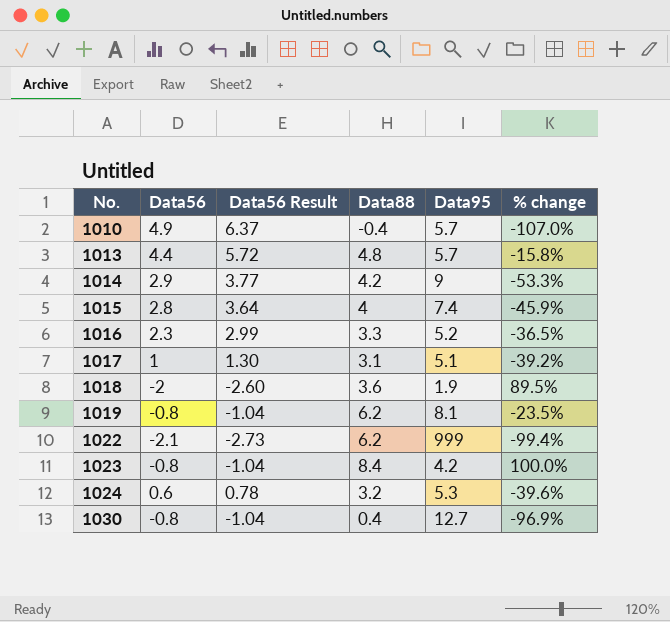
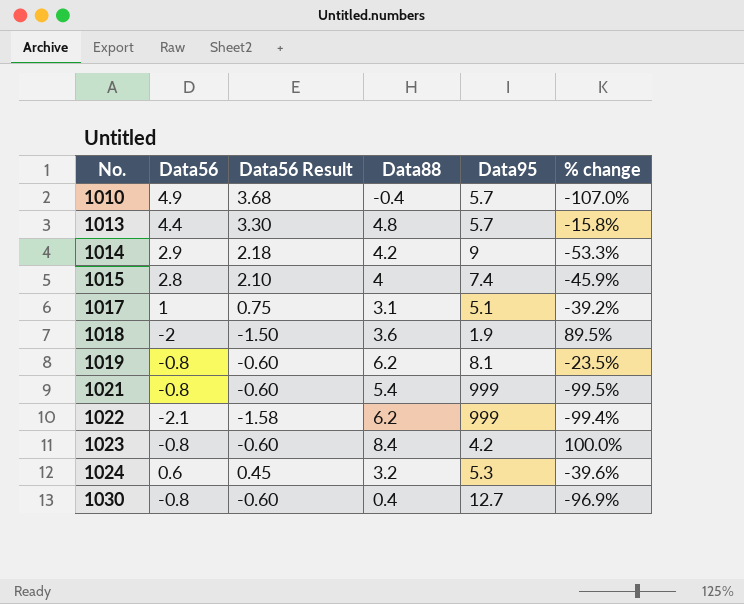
column Data56 Result | formula: [Data56] * 1.3 -> [Data56] * 0.75
row 1016: 2.3 | 2.99 | 3.3 | 5.2 | -36.5% -> none
row 1021: none -> -0.8 | -0.60 | 5.4 | 999 | -99.5%

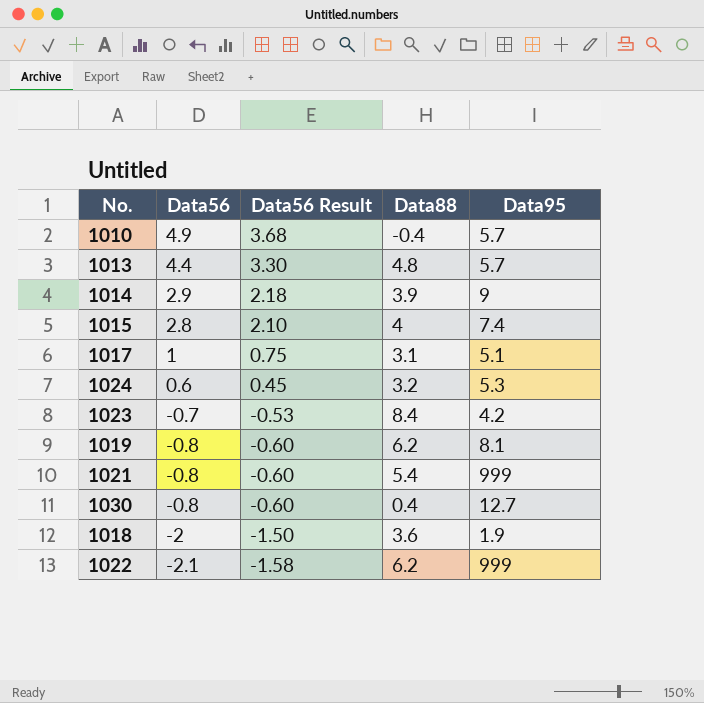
row order: No. ascending -> Data56 descending
column % change | formula: ([Data88] - [Data95]) / [Data95] -> none
1014 | Data88: 4.2 -> 3.9
1023 | Data56: -0.8 -> -0.7
1023 | Data56 Result: -0.60 -> -0.53

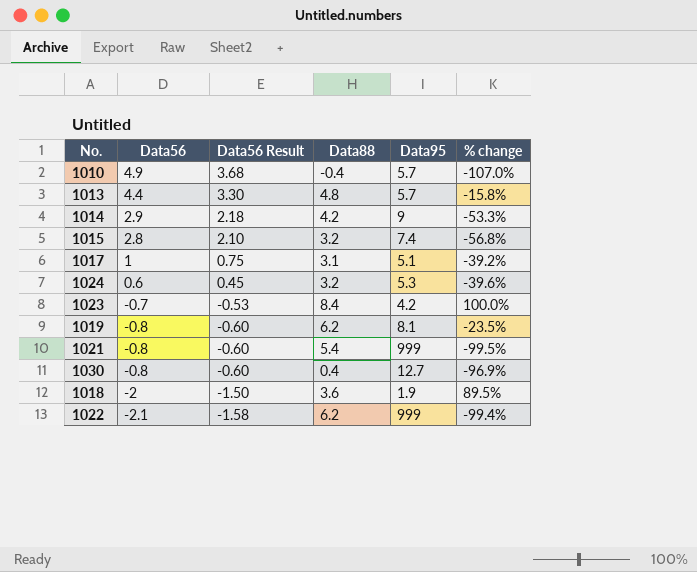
column % change | formula: none -> ([Data88] - [Data95]) / [Data95]
1014 | Data88: 3.9 -> 4.2
1015 | Data88: 4 -> 3.2

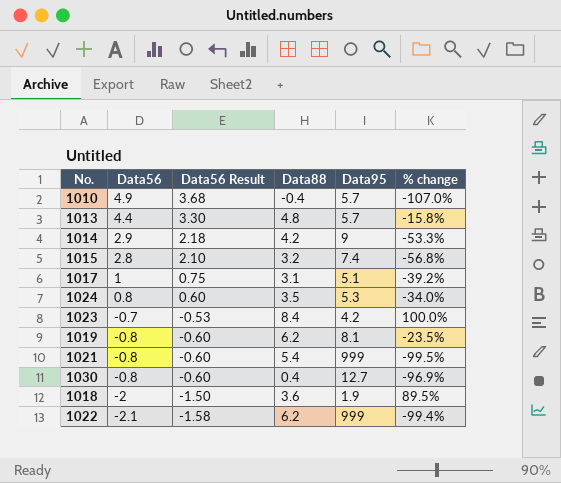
1024 | Data56: 0.6 -> 0.8
1024 | Data56 Result: 0.45 -> 0.60
1024 | Data88: 3.2 -> 3.5
1024 | % change: -39.6% -> -34.0%

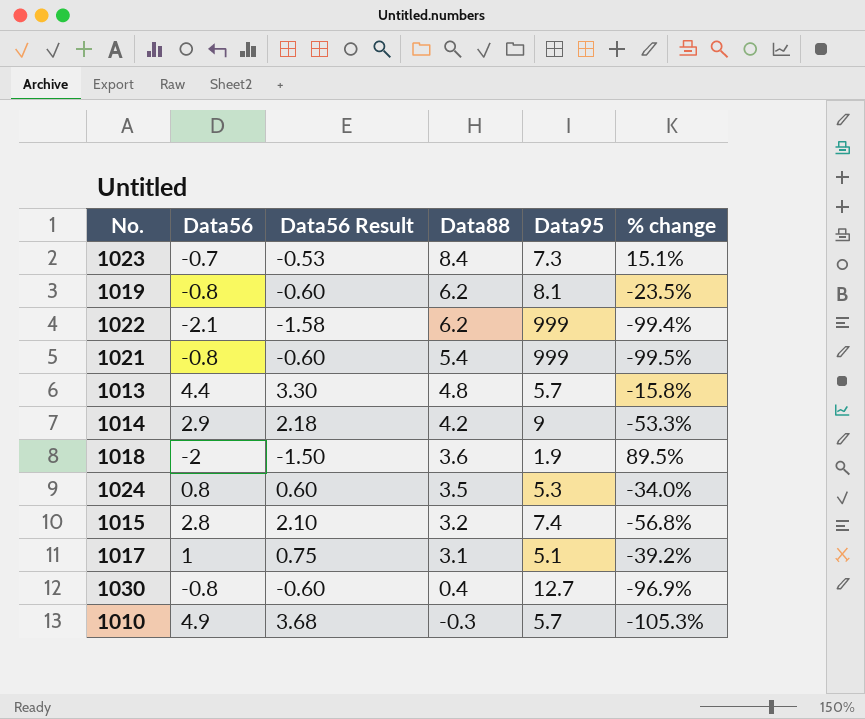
row order: Data56 descending -> Data88 descending
1023 | Data95: 4.2 -> 7.3
1023 | % change: 100.0% -> 15.1%
1010 | Data88: -0.4 -> -0.3
1010 | % change: -107.0% -> -105.3%

